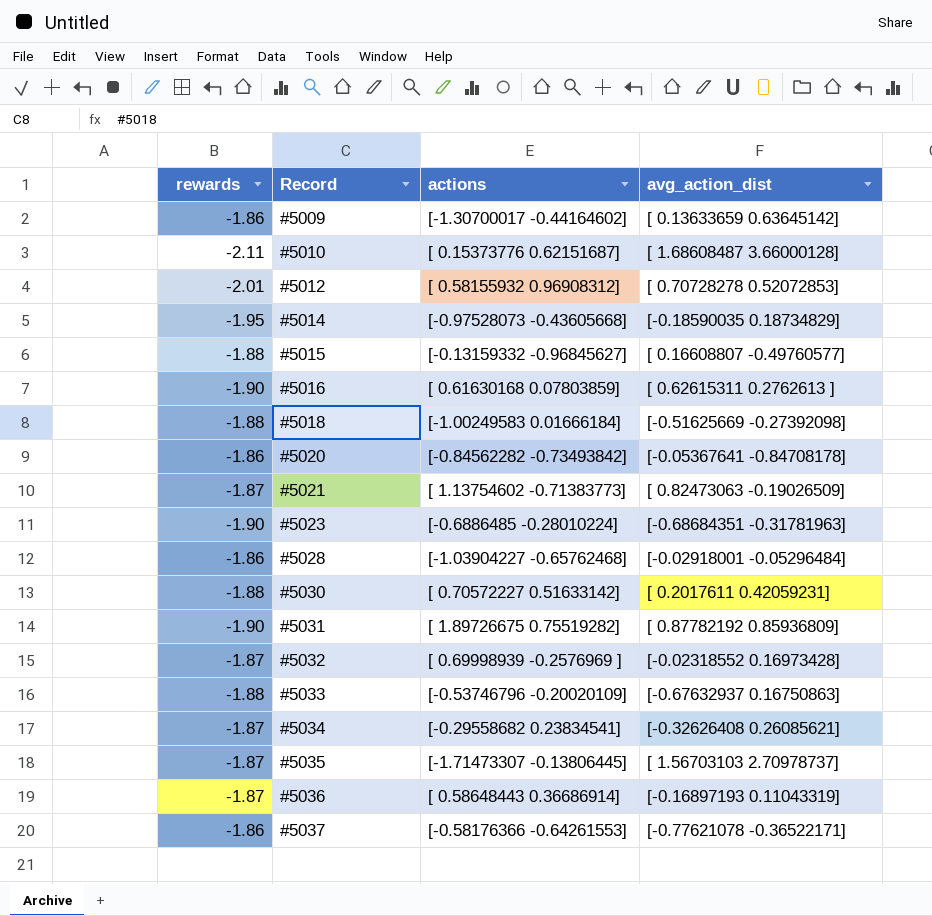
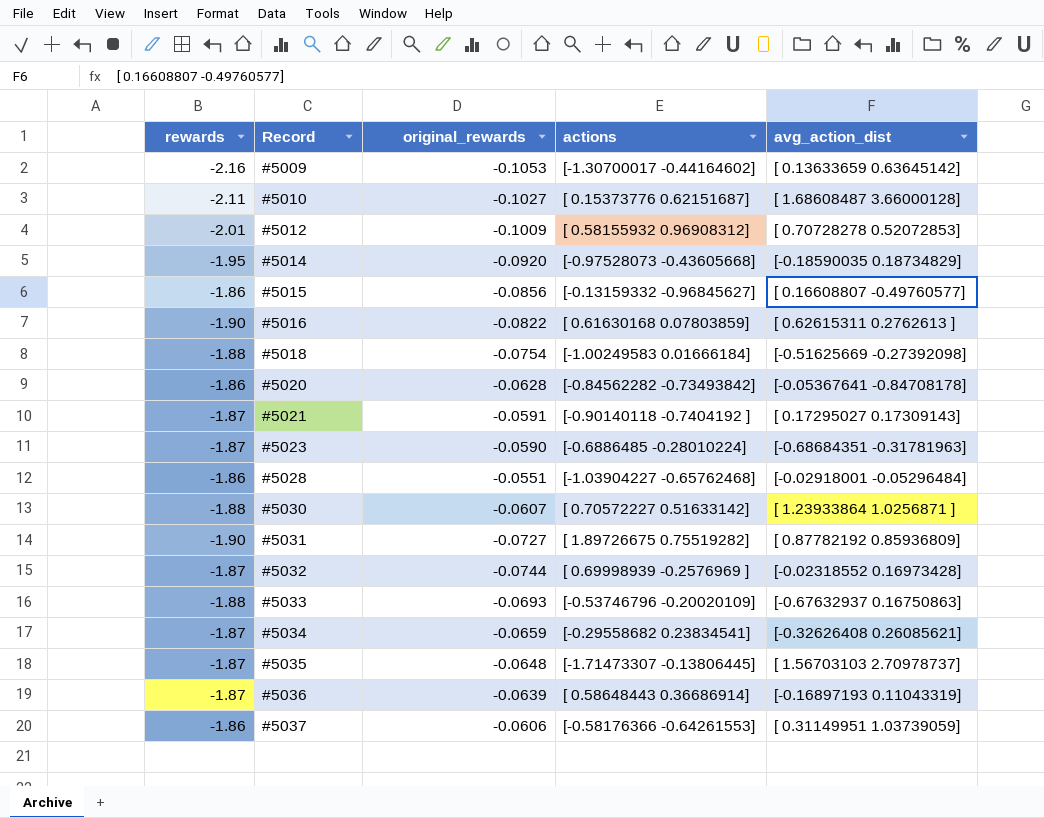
column original_rewards | position: none -> 3
#5009 | rewards: -1.86 -> -2.16
#5015 | rewards: -1.88 -> -1.86
#5021 | actions: [ 1.13754602 -0.71383773] -> [-0.90140118 -0.7404192 ]
#5021 | avg_action_dist: [ 0.82473063 -0.19026509] -> [ 0.17295027 0.17309143]
#5023 | rewards: -1.90 -> -1.87
#5030 | avg_action_dist: [ 0.2017611 0.42059231] -> [ 1.23933864 1.0256871 ]
#5037 | avg_action_dist: [-0.77621078 -0.36522171] -> [ 0.31149951 1.03739059]

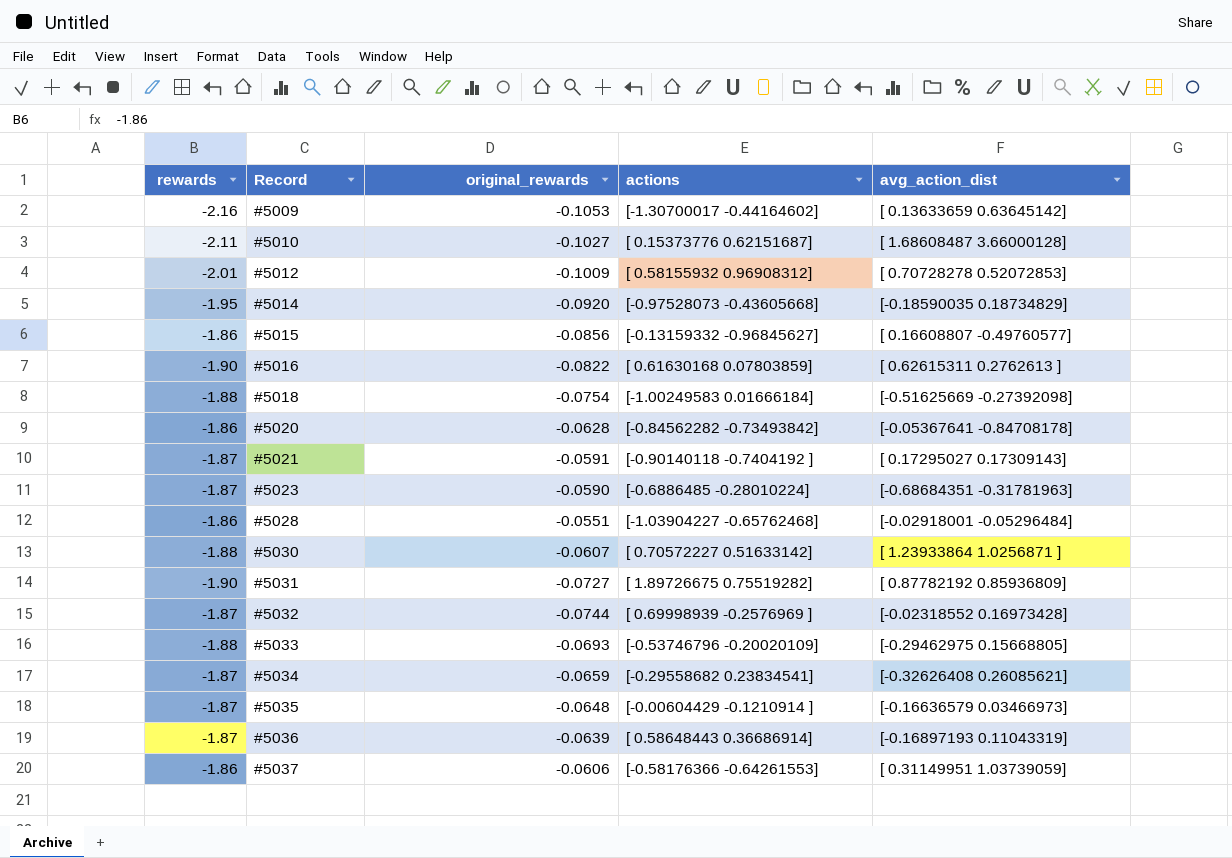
#5033 | avg_action_dist: [-0.67632937 0.16750863] -> [-0.29462975 0.15668805]
#5035 | actions: [-1.71473307 -0.13806445] -> [-0.00604429 -0.1210914 ]
#5035 | avg_action_dist: [ 1.56703103 2.70978737] -> [-0.16636579 0.03466973]

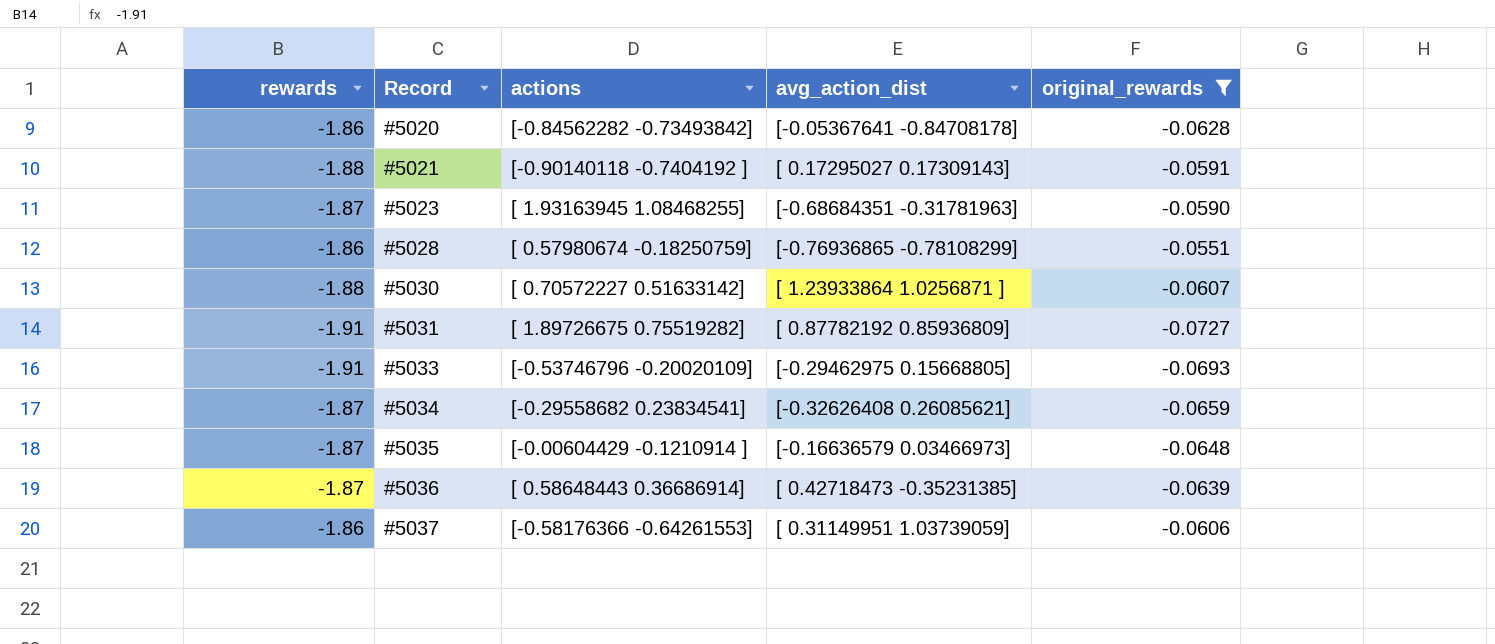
filter: none -> original_rewards >= -0.0727
column original_rewards | position: 3 -> 5
#5021 | rewards: -1.87 -> -1.88
#5023 | actions: [-0.6886485 -0.28010224] -> [ 1.93163945 1.08468255]
#5028 | actions: [-1.03904227 -0.65762468] -> [ 0.57980674 -0.18250759]
#5028 | avg_action_dist: [-0.02918001 -0.05296484] -> [-0.76936865 -0.78108299]
#5031 | rewards: -1.90 -> -1.91
#5033 | rewards: -1.88 -> -1.91
#5036 | avg_action_dist: [-0.16897193 0.11043319] -> [ 0.42718473 -0.35231385]

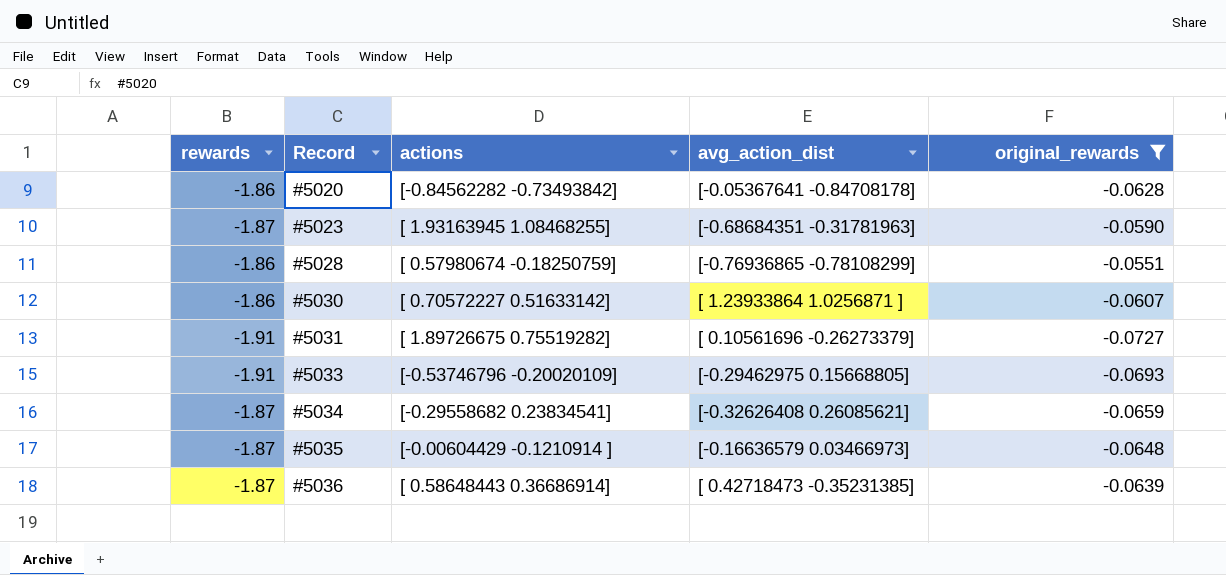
row #5021: -1.88 | [-0.90140118 -0.7404192 ] | [ 0.17295027 0.17309143] | -0.0591 -> none
row #5037: -1.86 | [-0.58176366 -0.64261553] | [ 0.31149951 1.03739059] | -0.0606 -> none
#5030 | rewards: -1.88 -> -1.86
#5031 | avg_action_dist: [ 0.87782192 0.85936809] -> [ 0.10561696 -0.26273379]

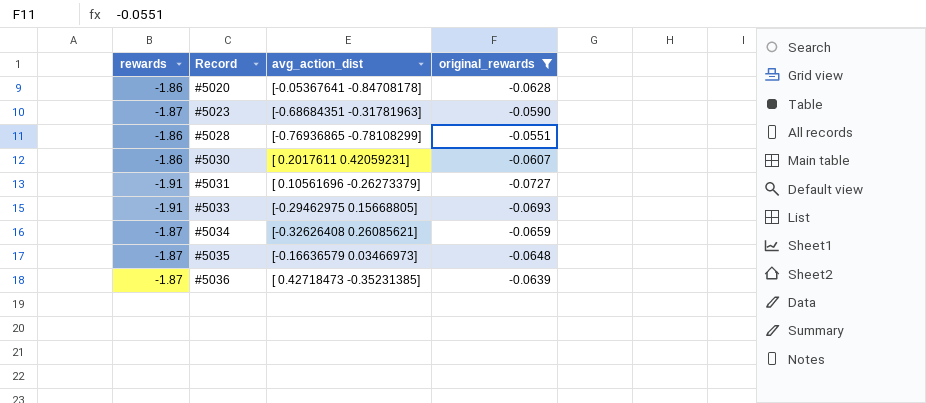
column actions | position: 3 -> none
#5030 | avg_action_dist: [ 1.23933864 1.0256871 ] -> [ 0.2017611 0.42059231]

